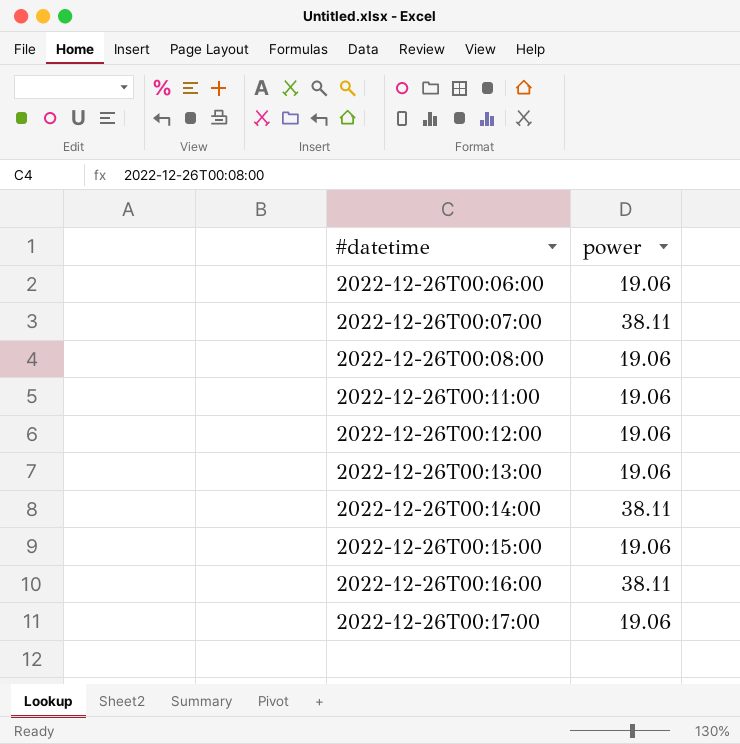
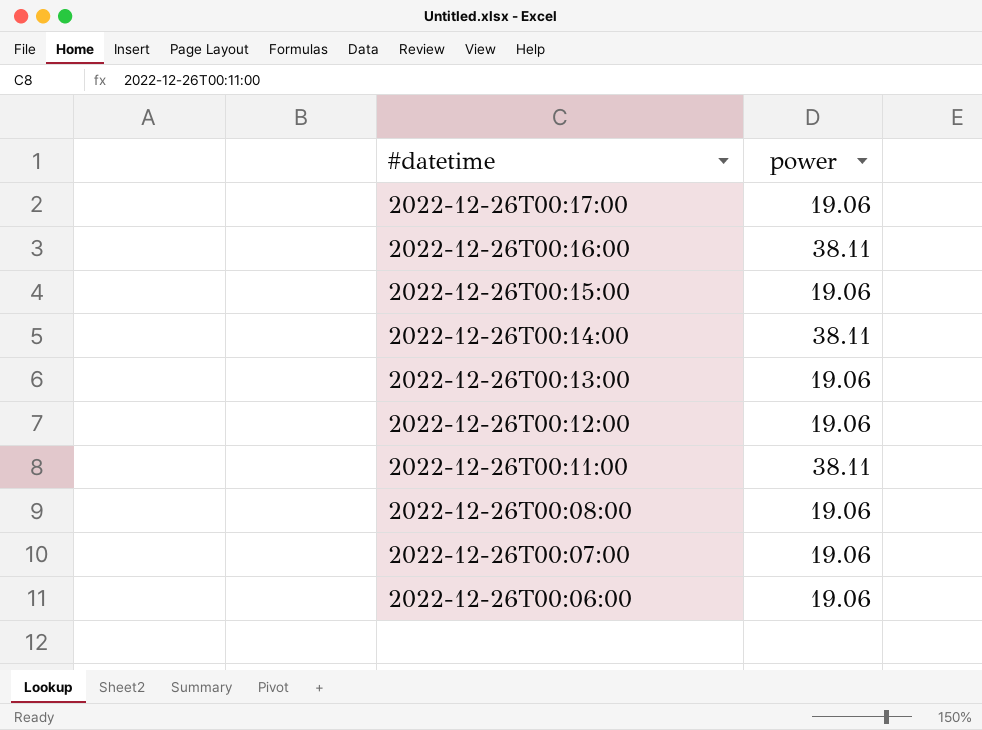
row order: #datetime ascending -> #datetime descending
2022-12-26T00:11:00 | power: 19.06 -> 38.11
2022-12-26T00:07:00 | power: 38.11 -> 19.06

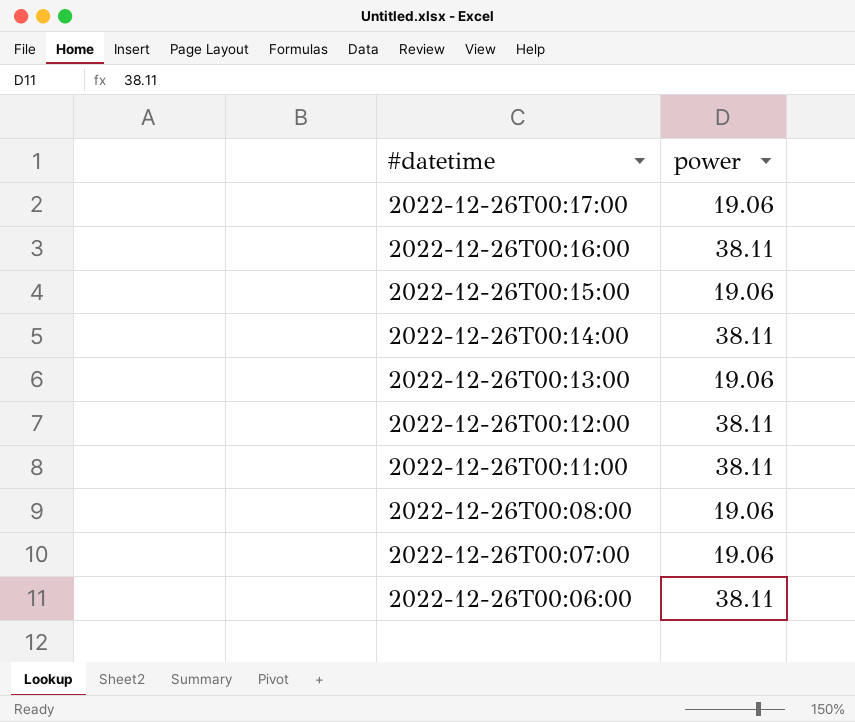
2022-12-26T00:12:00 | power: 19.06 -> 38.11
2022-12-26T00:06:00 | power: 19.06 -> 38.11

